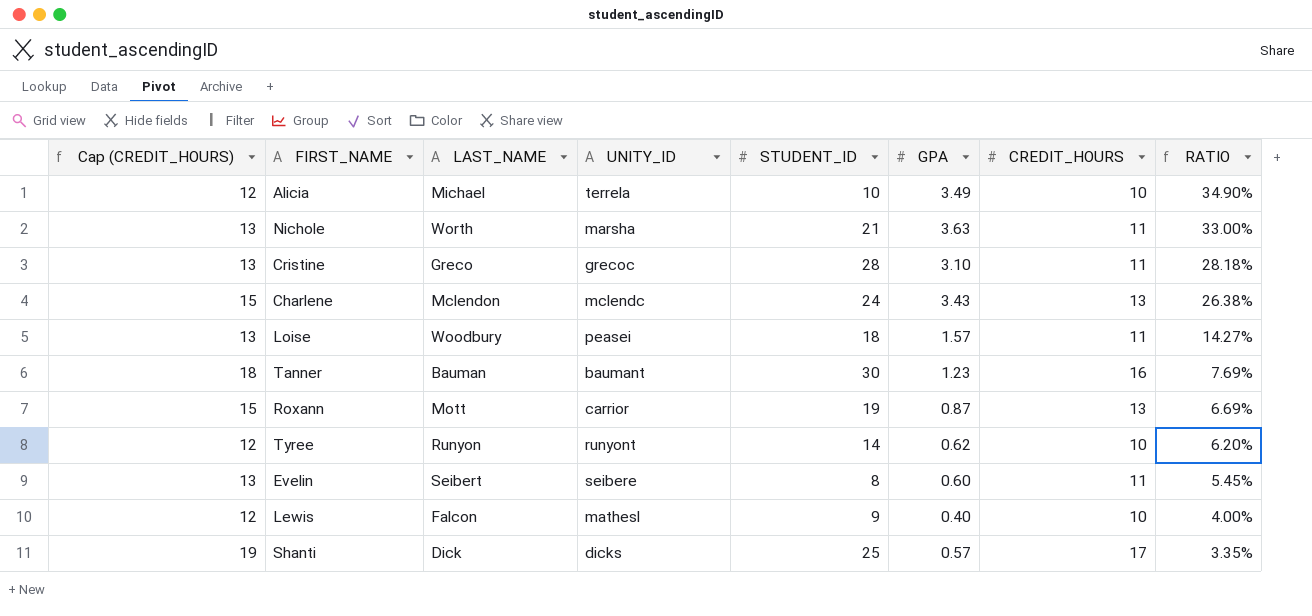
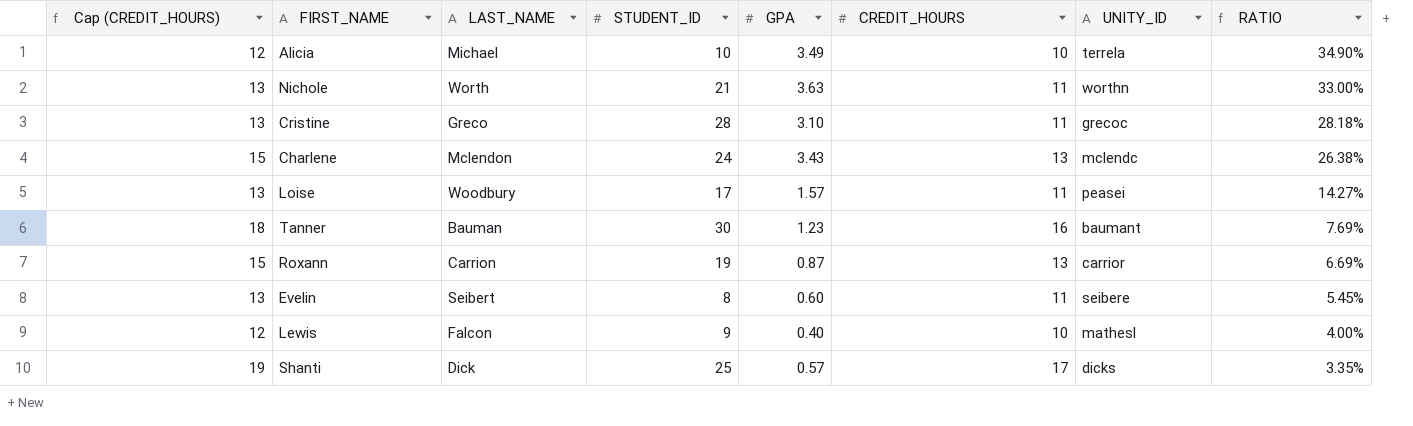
column UNITY_ID | position: 4 -> 7
row Tyree: 12 | Runyon | runyont | 14 | 0.62 | 10 | 6.20% -> none
Nichole | UNITY_ID: marsha -> worthn
Loise | STUDENT_ID: 18 -> 17
Roxann | LAST_NAME: Mott -> Carrion

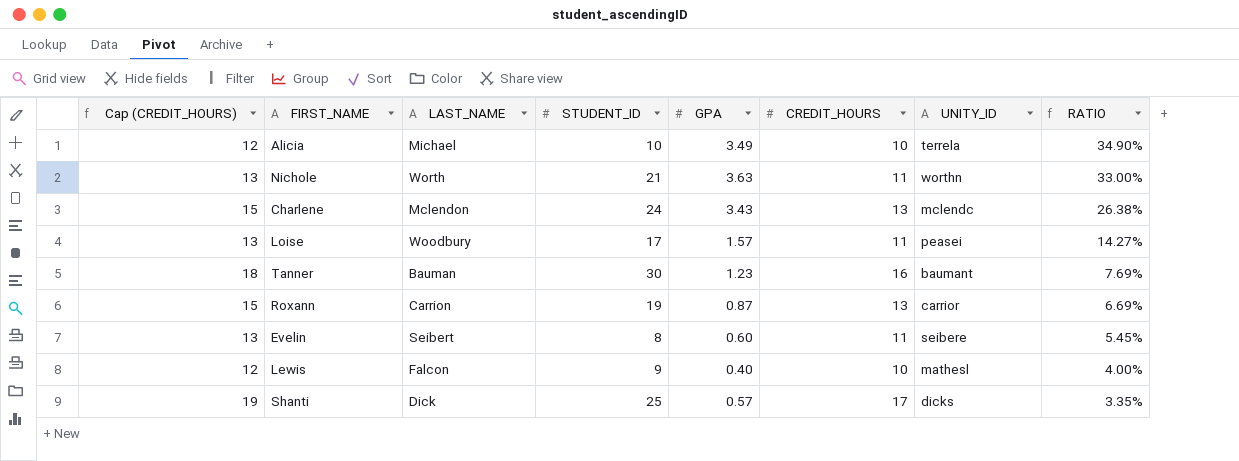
row Cristine: 13 | Greco | 28 | 3.10 | 11 | grecoc | 28.18% -> none

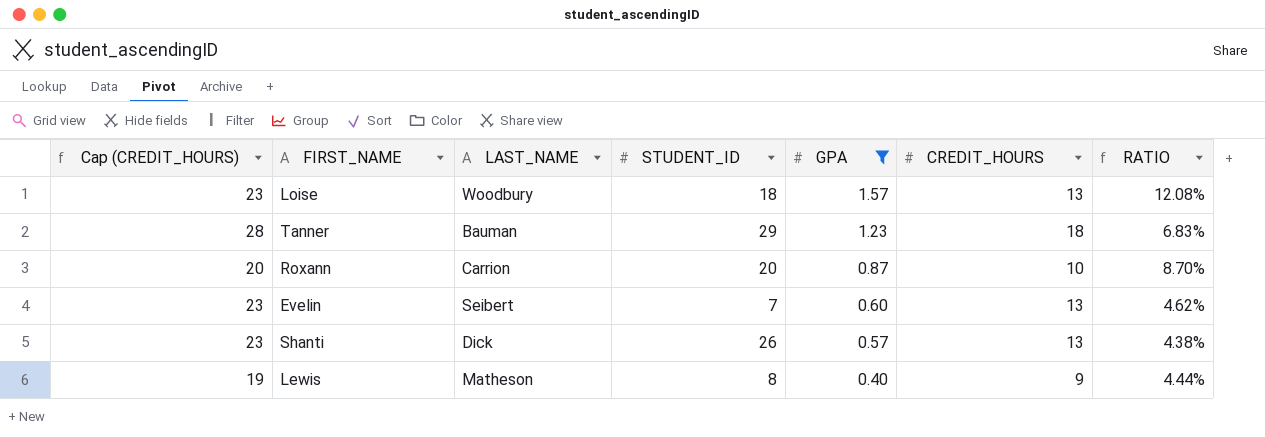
filter: none -> GPA <= 1.57
row order: RATIO descending -> GPA descending
column UNITY_ID | position: 7 -> none
column Cap (CREDIT_HOURS) | formula: [CREDIT_HOURS] + 2 -> [CREDIT_HOURS] + 10
Loise | STUDENT_ID: 17 -> 18
Loise | CREDIT_HOURS: 11 -> 13
Loise | RATIO: 14.27% -> 12.08%
Tanner | STUDENT_ID: 30 -> 29
Tanner | CREDIT_HOURS: 16 -> 18
Tanner | RATIO: 7.69% -> 6.83%
Roxann | STUDENT_ID: 19 -> 20
Roxann | CREDIT_HOURS: 13 -> 10
Roxann | RATIO: 6.69% -> 8.70%
Evelin | STUDENT_ID: 8 -> 7
Evelin | CREDIT_HOURS: 11 -> 13
Evelin | RATIO: 5.45% -> 4.62%
Shanti | STUDENT_ID: 25 -> 26
Shanti | CREDIT_HOURS: 17 -> 13
Shanti | RATIO: 3.35% -> 4.38%
Lewis | LAST_NAME: Falcon -> Matheson
Lewis | STUDENT_ID: 9 -> 8
Lewis | CREDIT_HOURS: 10 -> 9
Lewis | RATIO: 4.00% -> 4.44%

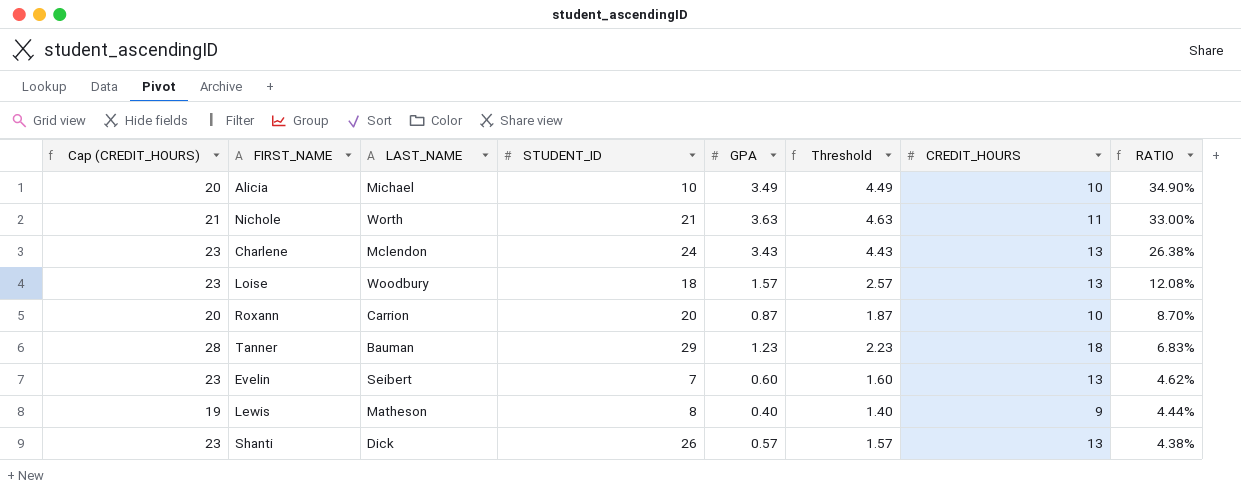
filter: GPA <= 1.57 -> none
row order: GPA descending -> RATIO descending
column Threshold | formula: none -> [GPA] + 1

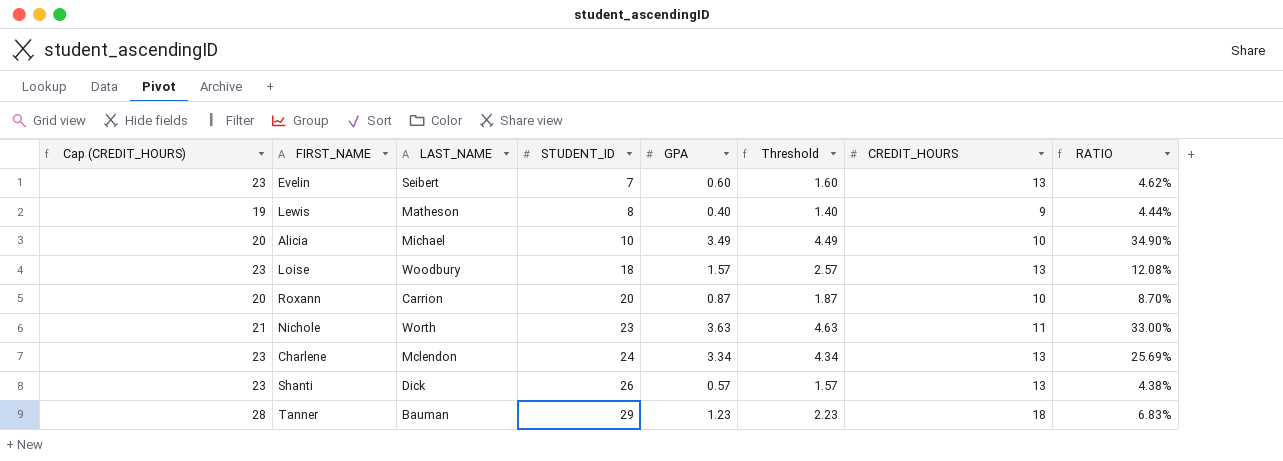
row order: RATIO descending -> STUDENT_ID ascending
Nichole | STUDENT_ID: 21 -> 23
Charlene | GPA: 3.43 -> 3.34
Charlene | Threshold: 4.43 -> 4.34
Charlene | RATIO: 26.38% -> 25.69%

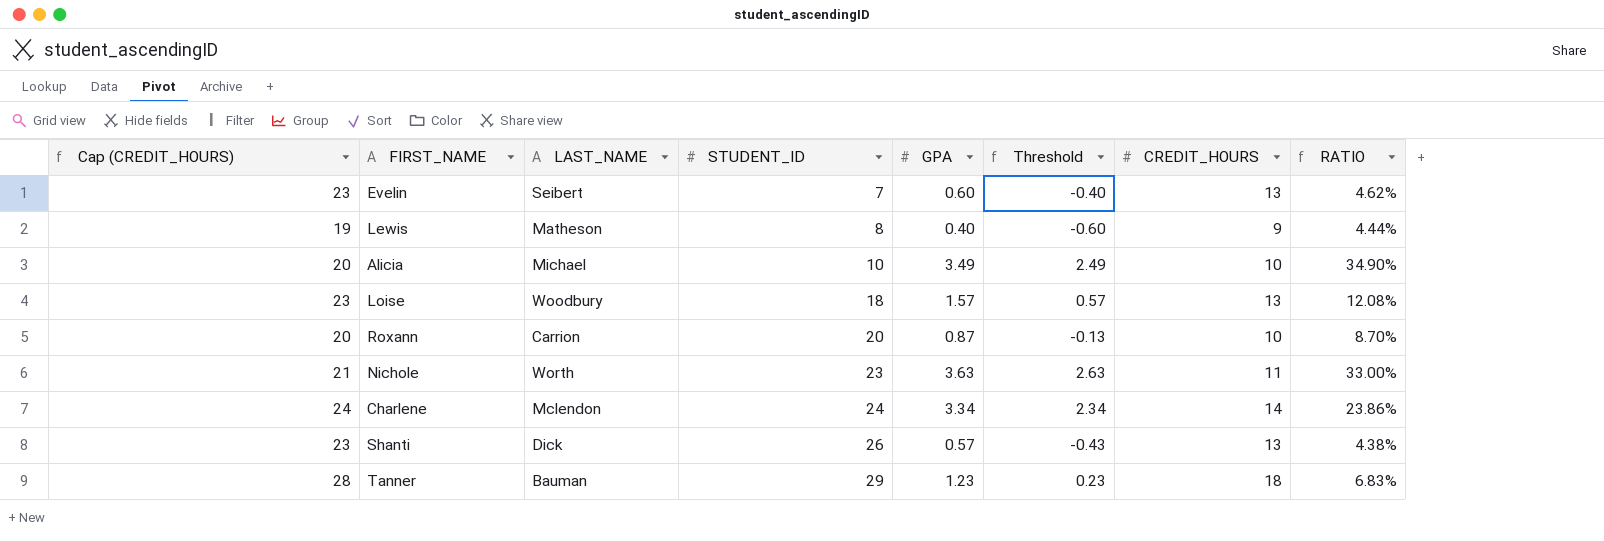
column Threshold | formula: [GPA] + 1 -> [GPA] - 1
Charlene | Cap (CREDIT_HOURS): 23 -> 24
Charlene | CREDIT_HOURS: 13 -> 14
Charlene | RATIO: 25.69% -> 23.86%

